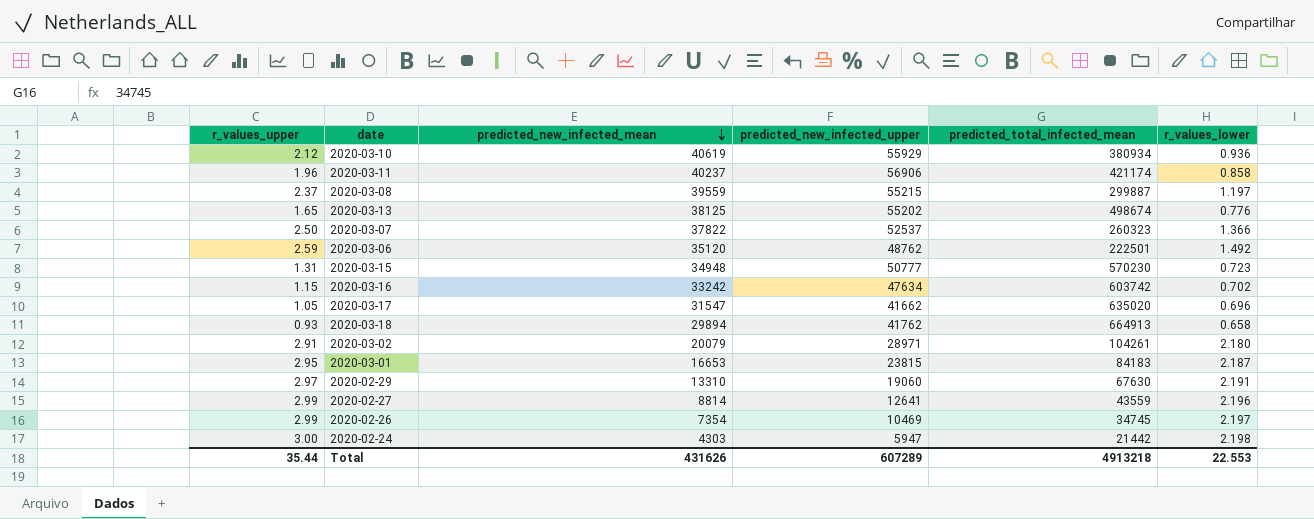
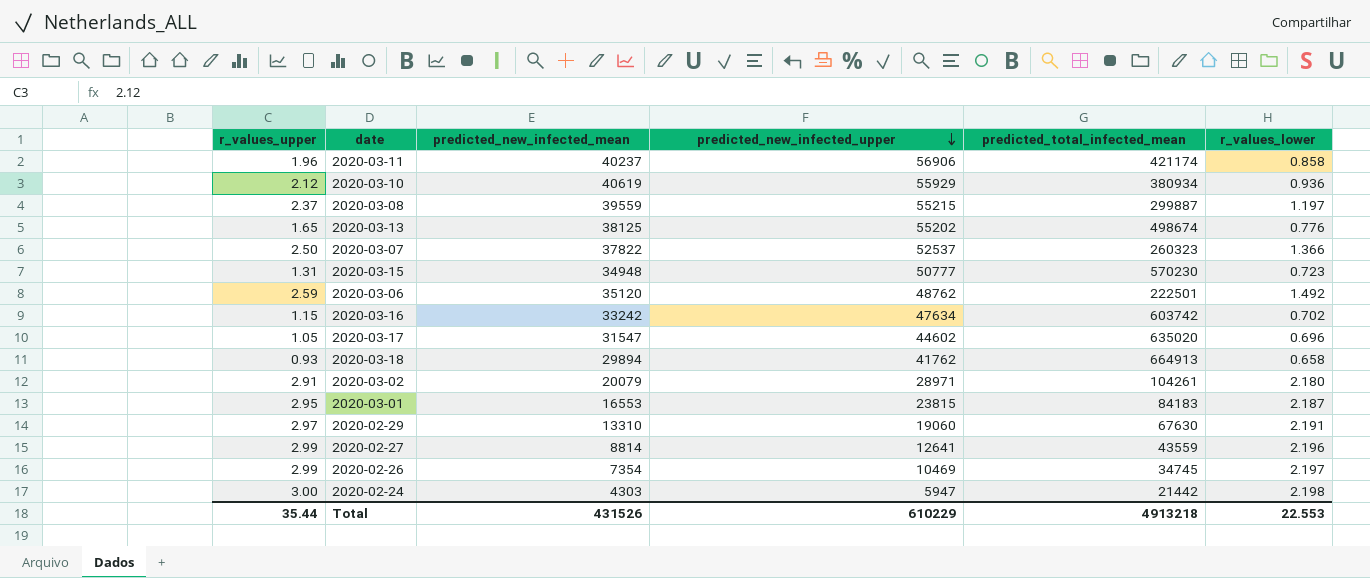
row order: predicted_new_infected_mean descending -> predicted_new_infected_upper descending
2020-03-17 | predicted_new_infected_upper: 41662 -> 44602
2020-03-01 | predicted_new_infected_mean: 16653 -> 16553
Total | predicted_new_infected_mean: 431626 -> 431526
Total | predicted_new_infected_upper: 607289 -> 610229

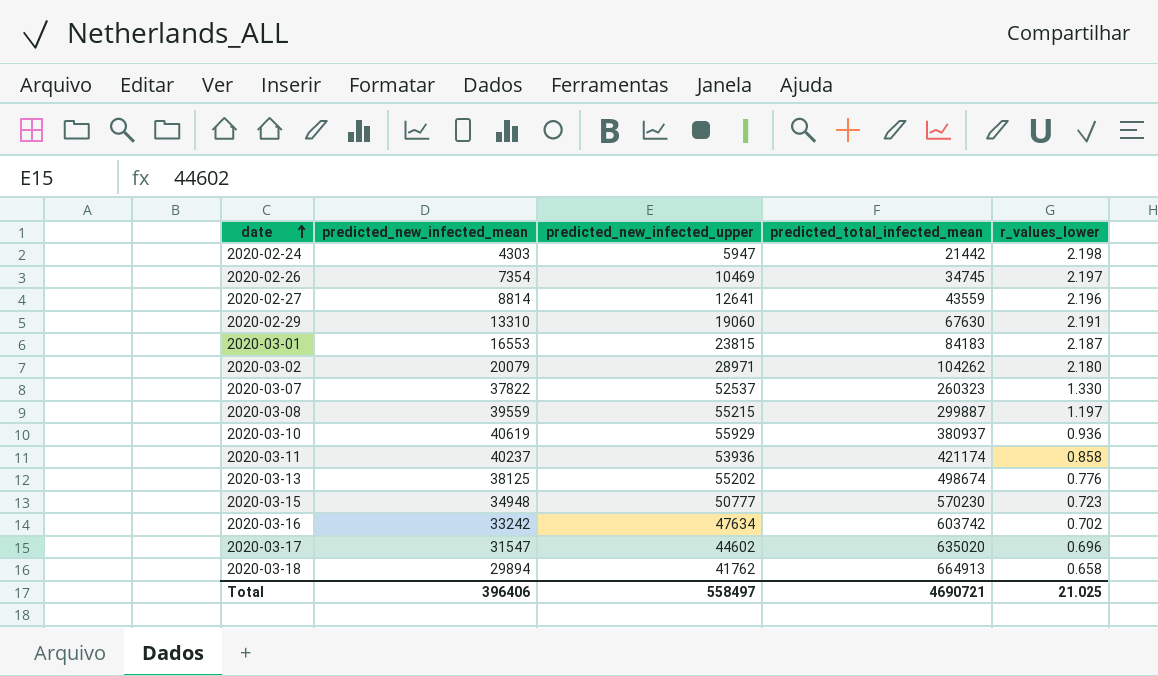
row order: predicted_new_infected_upper descending -> date ascending
column r_values_upper | position: 1 -> none
row 2020-03-06: 2.59 | 35120 | 48762 | 222501 | 1.492 -> none
2020-03-02 | predicted_total_infected_mean: 104261 -> 104262
2020-03-07 | r_values_lower: 1.366 -> 1.330
2020-03-10 | predicted_total_infected_mean: 380934 -> 380937
2020-03-11 | predicted_new_infected_upper: 56906 -> 53936
Total | predicted_new_infected_mean: 431526 -> 396406
Total | predicted_new_infected_upper: 610229 -> 558497
Total | predicted_total_infected_mean: 4913218 -> 4690721
Total | r_values_lower: 22.553 -> 21.025

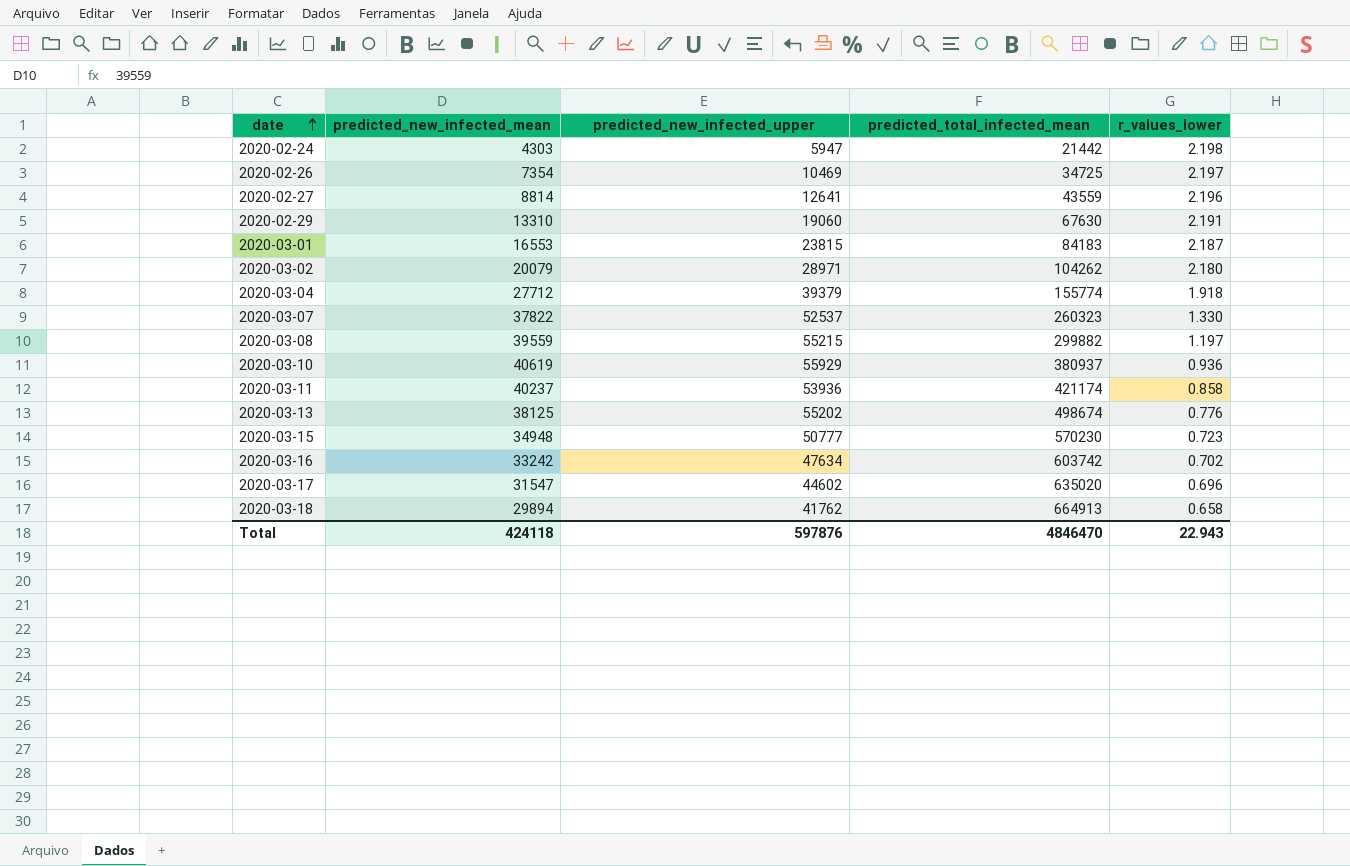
2020-02-26 | predicted_total_infected_mean: 34745 -> 34725
row 2020-03-04: none -> 27712 | 39379 | 155774 | 1.918
2020-03-08 | predicted_total_infected_mean: 299887 -> 299882
Total | predicted_new_infected_mean: 396406 -> 424118
Total | predicted_new_infected_upper: 558497 -> 597876
Total | predicted_total_infected_mean: 4690721 -> 4846470
Total | r_values_lower: 21.025 -> 22.943

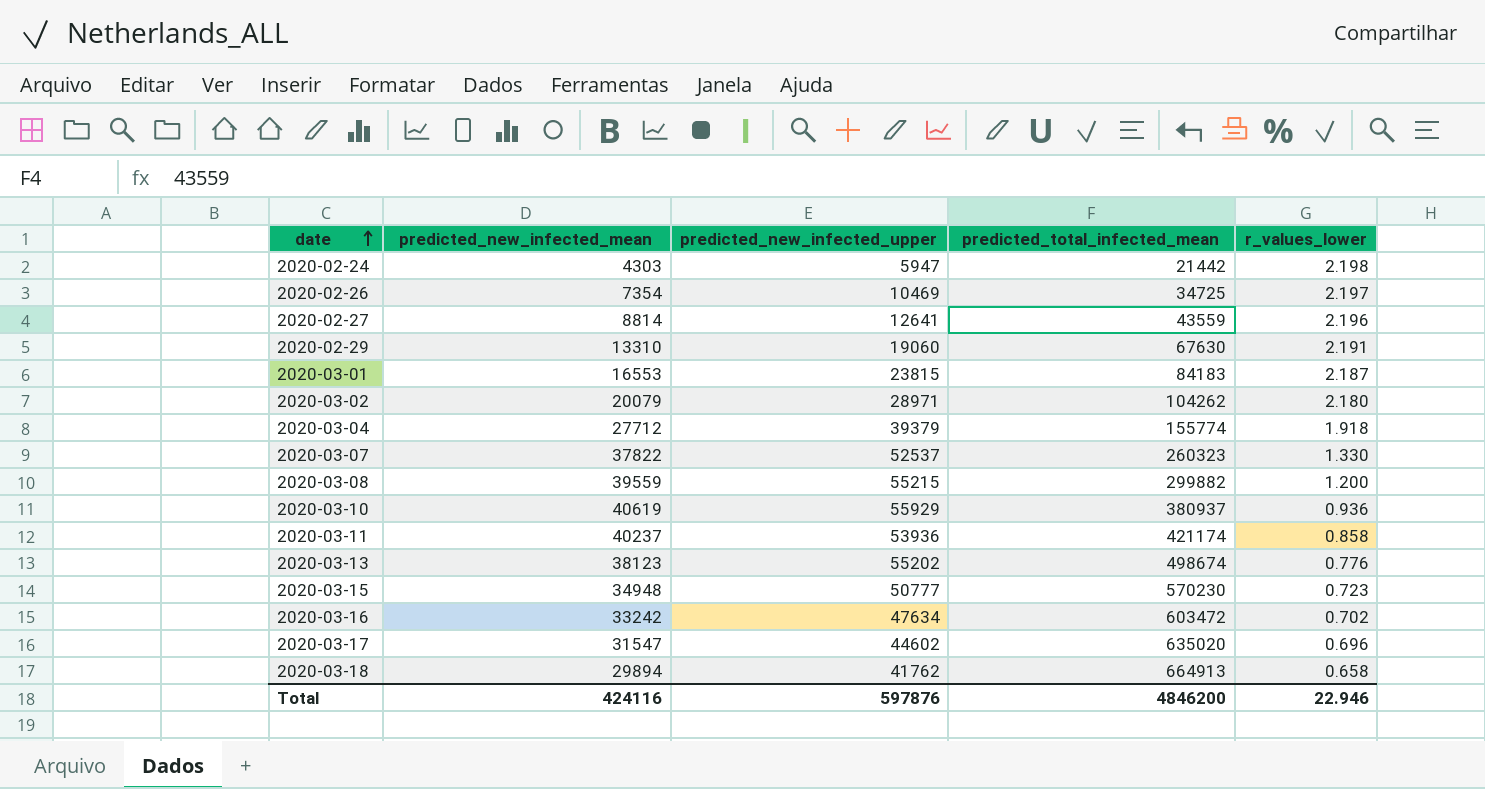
2020-03-08 | r_values_lower: 1.197 -> 1.200
2020-03-13 | predicted_new_infected_mean: 38125 -> 38123
2020-03-16 | predicted_total_infected_mean: 603742 -> 603472
Total | predicted_new_infected_mean: 424118 -> 424116
Total | predicted_total_infected_mean: 4846470 -> 4846200
Total | r_values_lower: 22.943 -> 22.946

